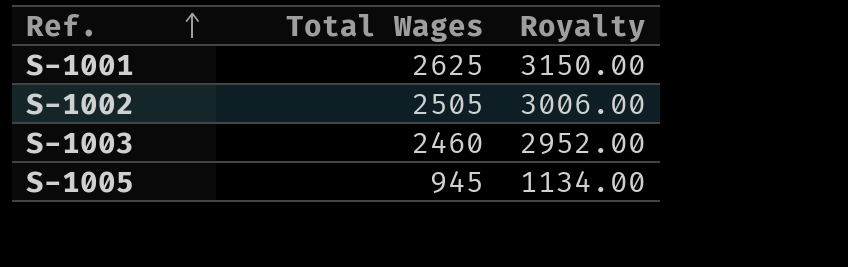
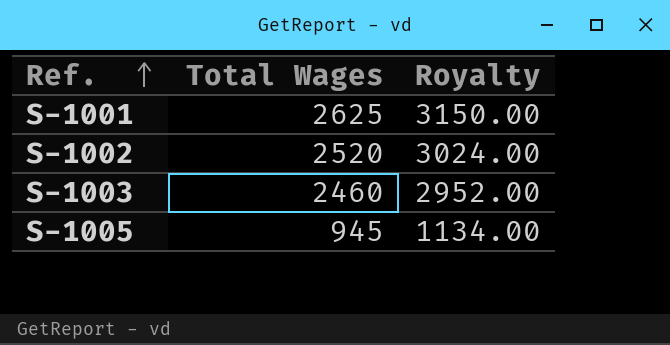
S-1002 | Total Wages: 2505 -> 2520
S-1002 | Royalty: 3006.00 -> 3024.00

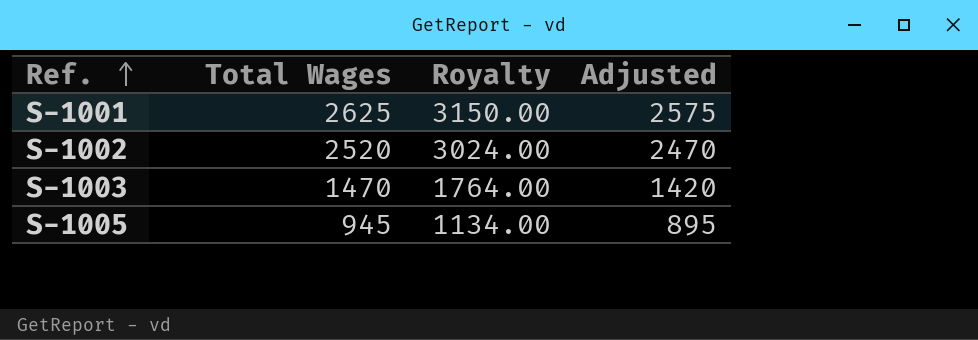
column Adjusted | formula: none -> [Total Wages] - 50
S-1003 | Total Wages: 2460 -> 1470
S-1003 | Royalty: 2952.00 -> 1764.00

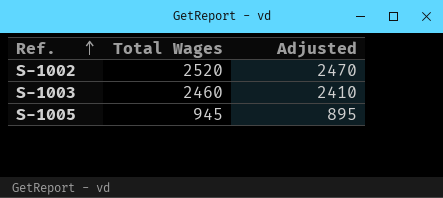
column Royalty | formula: [Total Wages] * 1.2 -> none
row S-1001: 2625 | 3150.00 | 2575 -> none
S-1003 | Total Wages: 1470 -> 2460
S-1003 | Adjusted: 1420 -> 2410

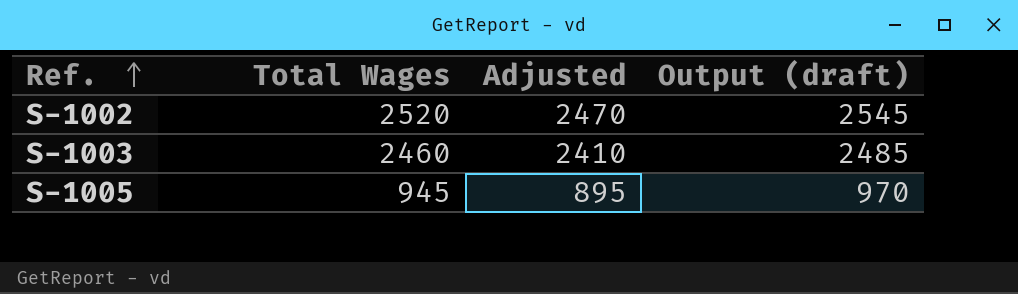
column Output (draft) | formula: none -> [Total Wages] + 25

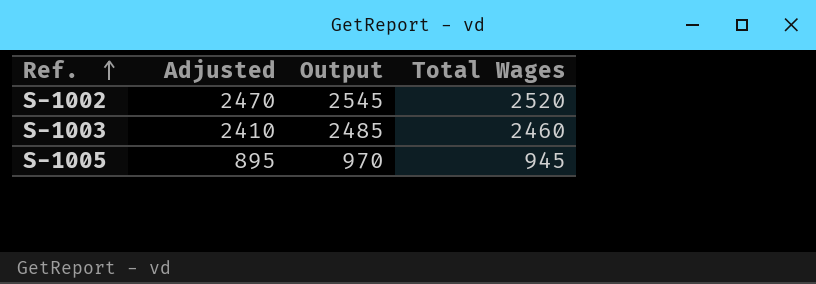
column name: Output (draft) -> Output
column Total Wages | position: 2 -> 4

